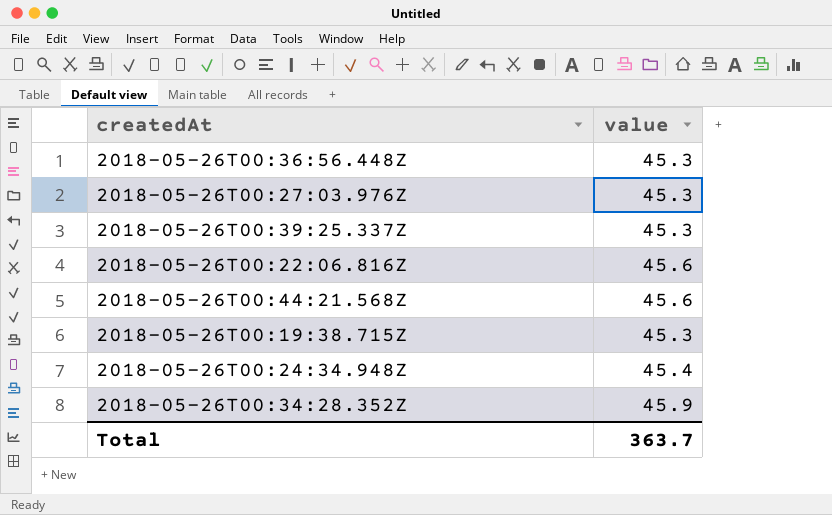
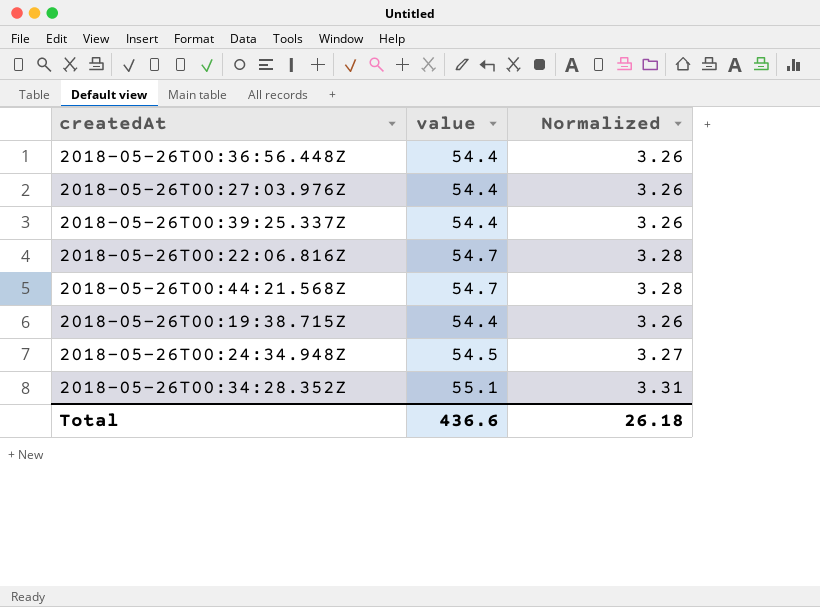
column Normalized | formula: none -> [value] * 0.06
2018-05-26T00:36:56.448Z | value: 45.3 -> 54.4
2018-05-26T00:27:03.976Z | value: 45.3 -> 54.4
2018-05-26T00:39:25.337Z | value: 45.3 -> 54.4
2018-05-26T00:22:06.816Z | value: 45.6 -> 54.7
2018-05-26T00:44:21.568Z | value: 45.6 -> 54.7
2018-05-26T00:19:38.715Z | value: 45.3 -> 54.4
2018-05-26T00:24:34.948Z | value: 45.4 -> 54.5
2018-05-26T00:34:28.352Z | value: 45.9 -> 55.1
Total | value: 363.7 -> 436.6

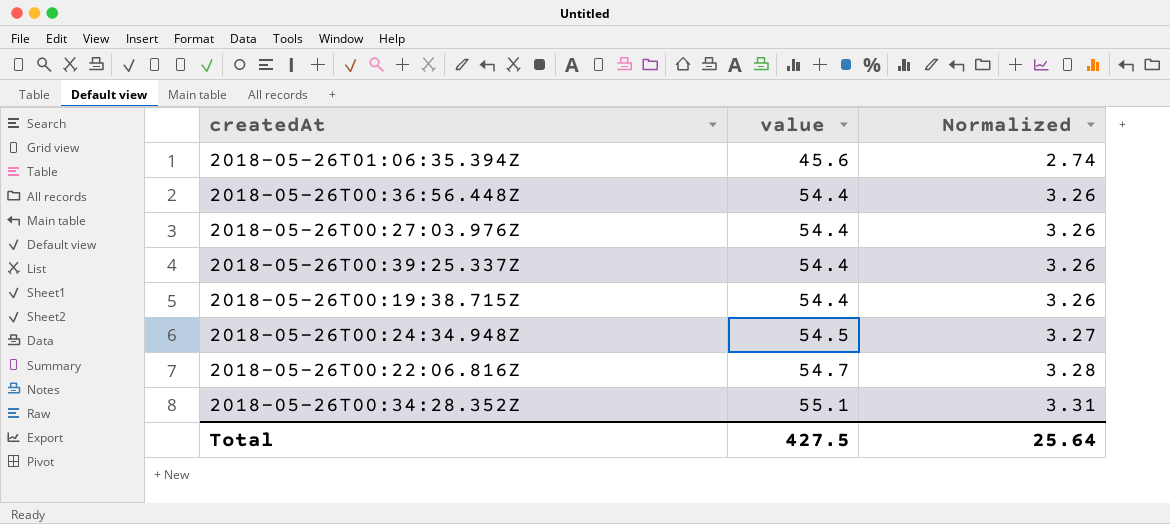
row order: none -> value ascending
row 2018-05-26T00:44:21.568Z: 54.7 | 3.28 -> none
row 2018-05-26T01:06:35.394Z: none -> 45.6 | 2.74
Total | value: 436.6 -> 427.5
Total | Normalized: 26.18 -> 25.64

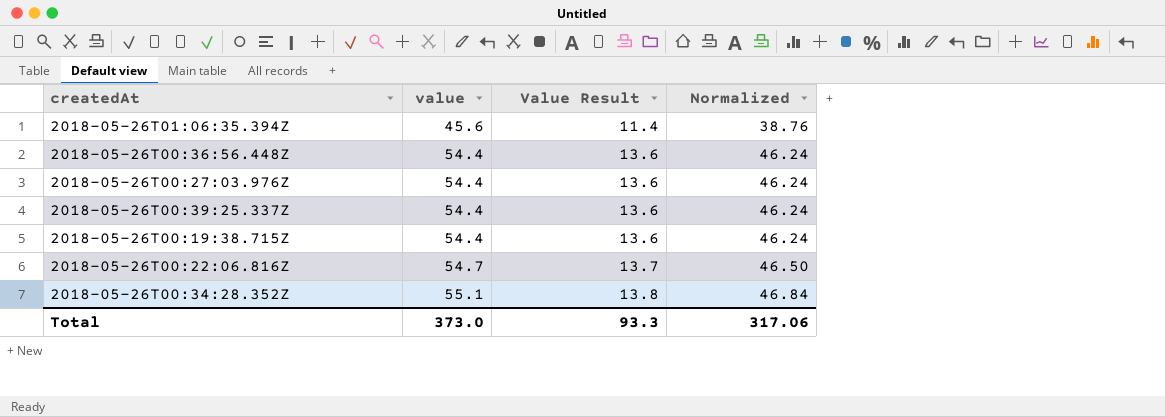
column Value Result | formula: none -> [value] * 0.25
column Normalized | formula: [value] * 0.06 -> [value] * 0.85
row 2018-05-26T00:24:34.948Z: 54.5 | 3.27 -> none
Total | value: 427.5 -> 373.0
Total | Normalized: 25.64 -> 317.06

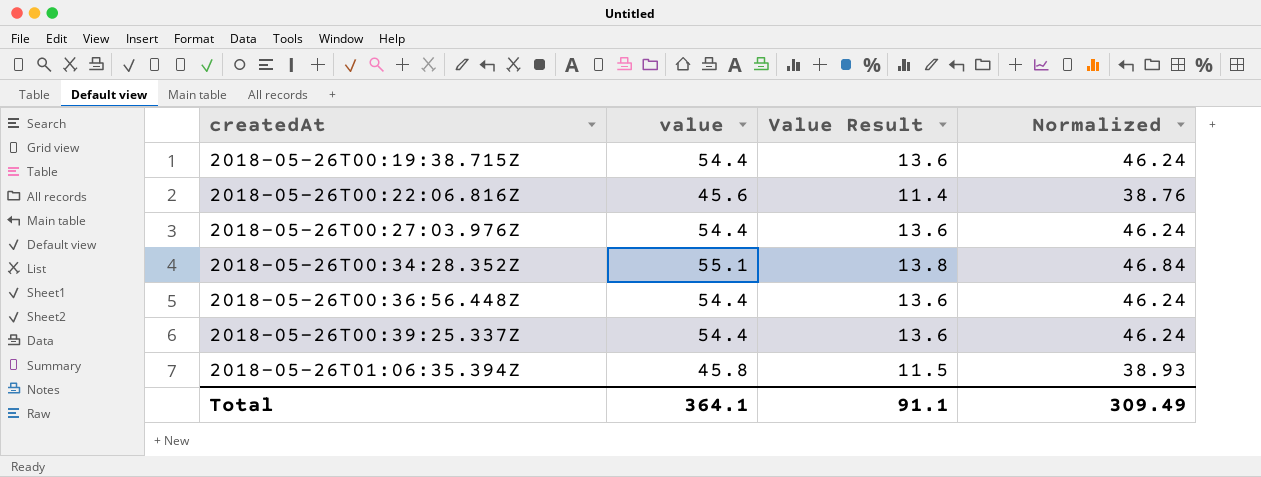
row order: value ascending -> createdAt ascending
2018-05-26T00:22:06.816Z | value: 54.7 -> 45.6
2018-05-26T00:22:06.816Z | Value Result: 13.7 -> 11.4
2018-05-26T00:22:06.816Z | Normalized: 46.50 -> 38.76
2018-05-26T01:06:35.394Z | value: 45.6 -> 45.8
2018-05-26T01:06:35.394Z | Value Result: 11.4 -> 11.5
2018-05-26T01:06:35.394Z | Normalized: 38.76 -> 38.93
Total | value: 373.0 -> 364.1
Total | Value Result: 93.3 -> 91.1
Total | Normalized: 317.06 -> 309.49

